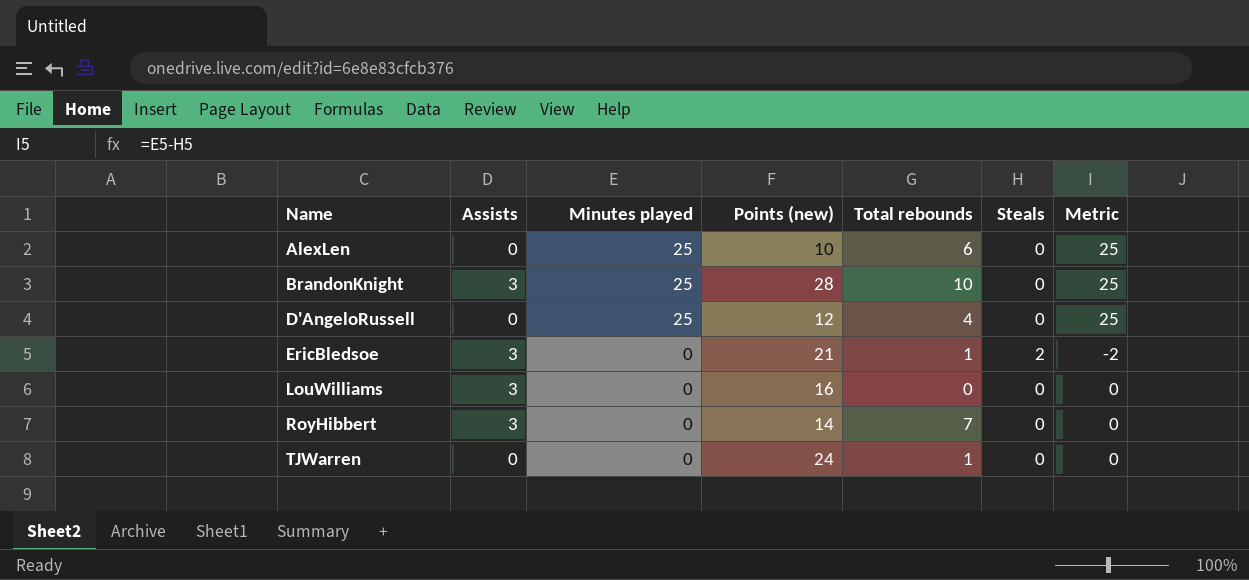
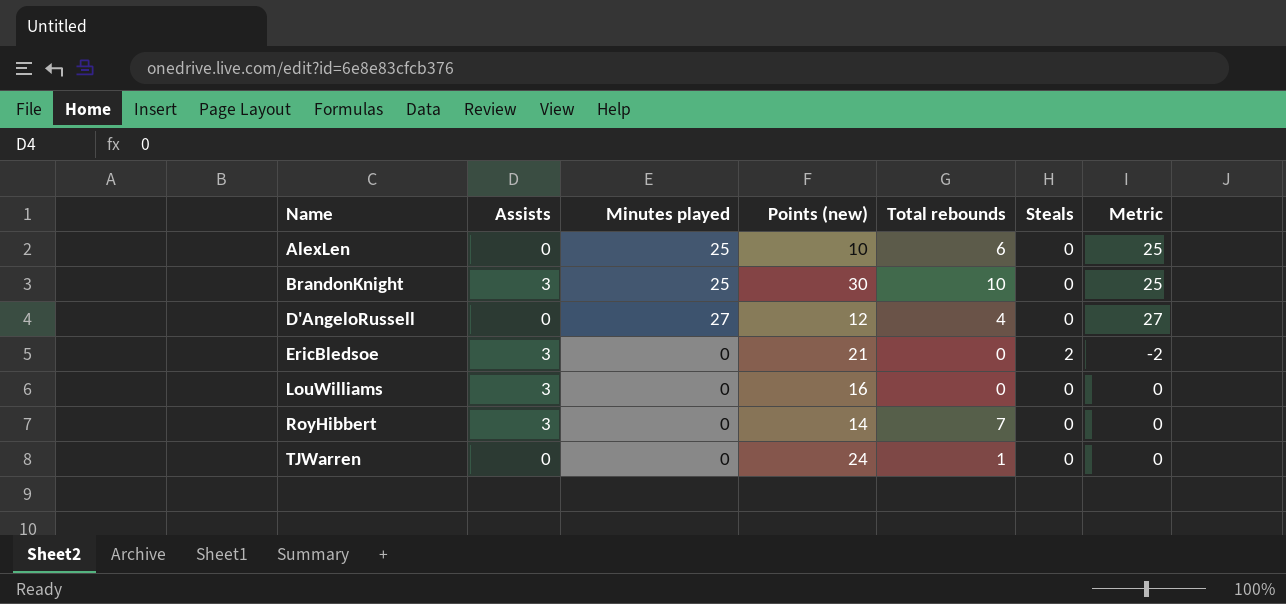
BrandonKnight | Points (new): 28 -> 30
D'AngeloRussell | Minutes played: 25 -> 27
D'AngeloRussell | Metric: 25 -> 27
EricBledsoe | Total rebounds: 1 -> 0

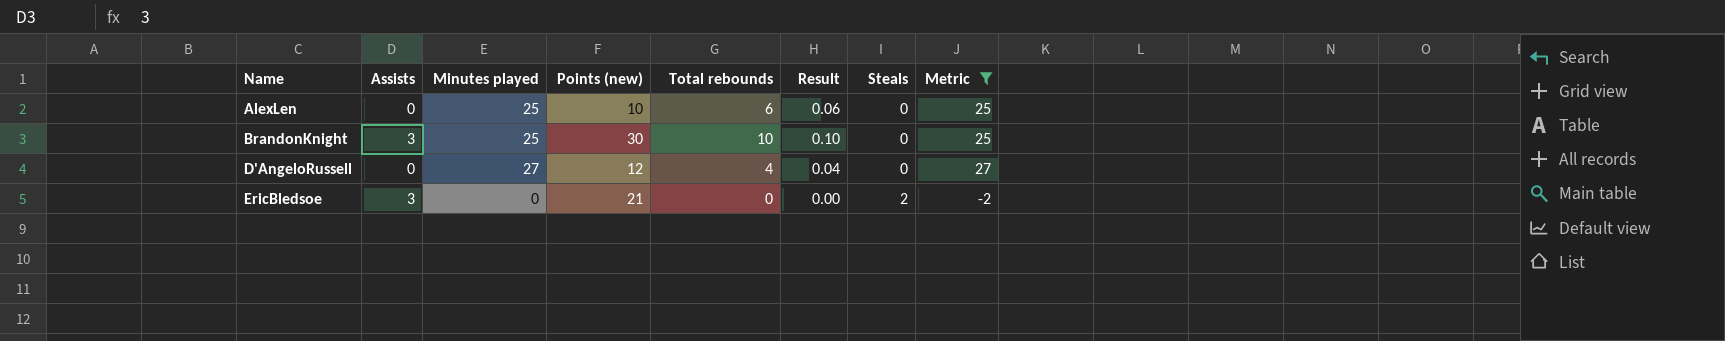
filter: none -> Metric != 0
column Result | formula: none -> [Total rebounds] * 0.01

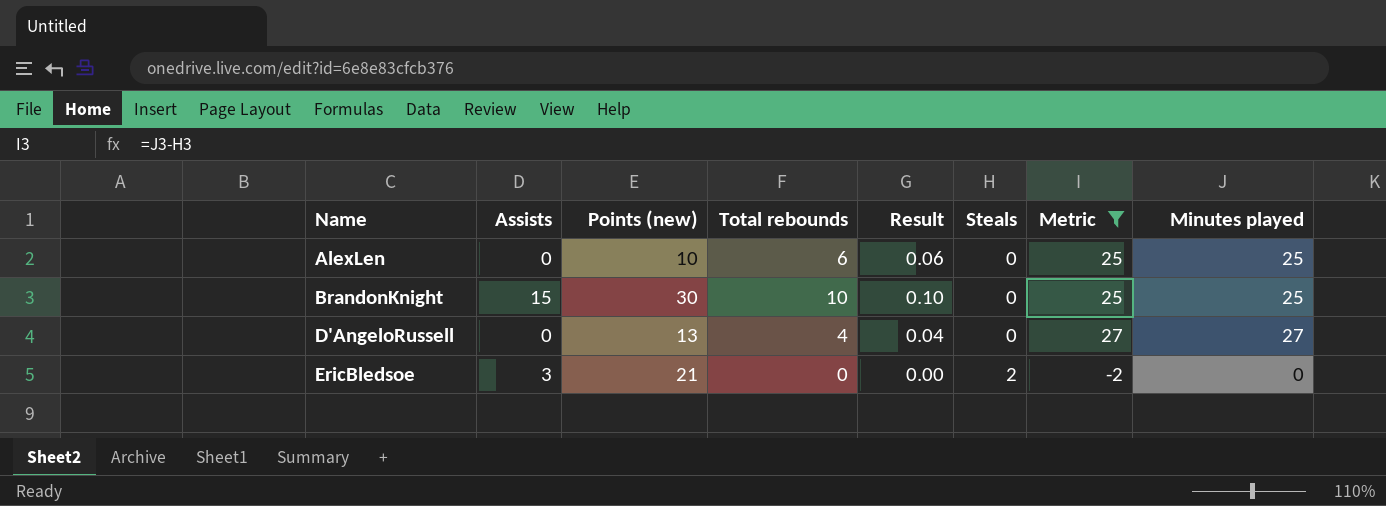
column Minutes played | position: 3 -> 8
BrandonKnight | Assists: 3 -> 15
D'AngeloRussell | Points (new): 12 -> 13

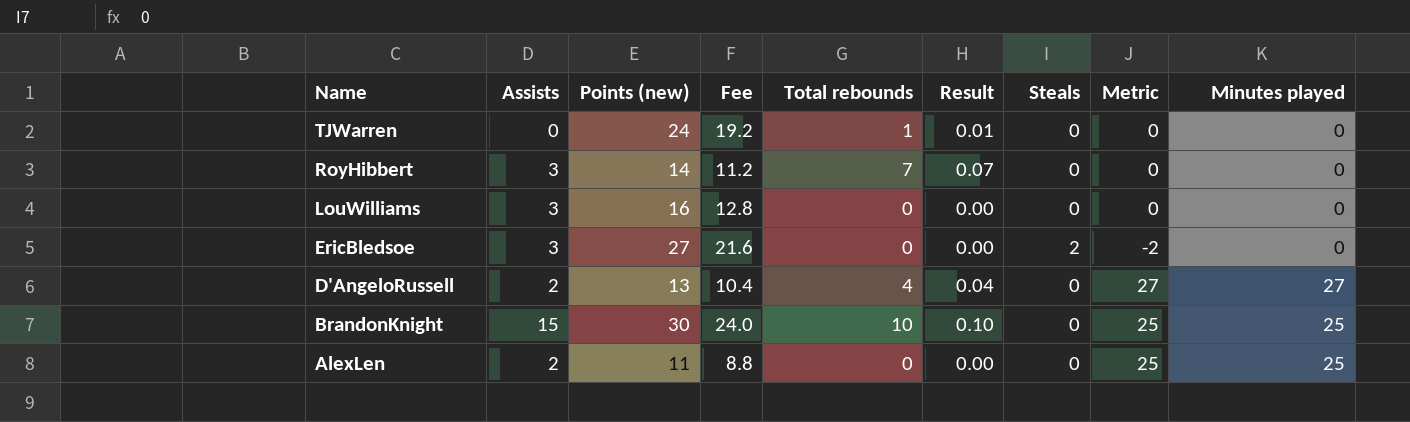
filter: Metric != 0 -> none
row order: Name ascending -> Name descending
column Fee | formula: none -> [Points (new)] * 0.8
EricBledsoe | Points (new): 21 -> 27
D'AngeloRussell | Assists: 0 -> 2
AlexLen | Assists: 0 -> 2
AlexLen | Points (new): 10 -> 11
AlexLen | Total rebounds: 6 -> 0
AlexLen | Result: 0.06 -> 0.00

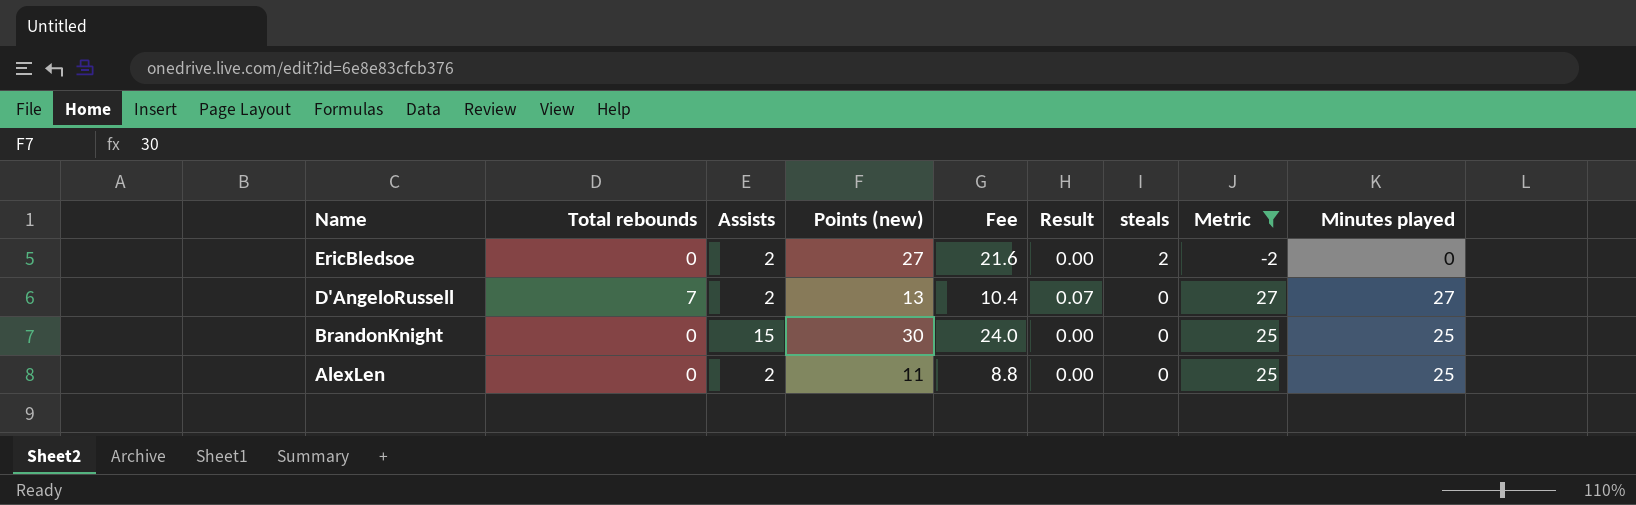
filter: none -> Metric != 0
column Total rebounds | position: 5 -> 2
column name: Steals -> steals
EricBledsoe | Assists: 3 -> 2
D'AngeloRussell | Total rebounds: 4 -> 7
D'AngeloRussell | Result: 0.04 -> 0.07
BrandonKnight | Total rebounds: 10 -> 0
BrandonKnight | Result: 0.10 -> 0.00

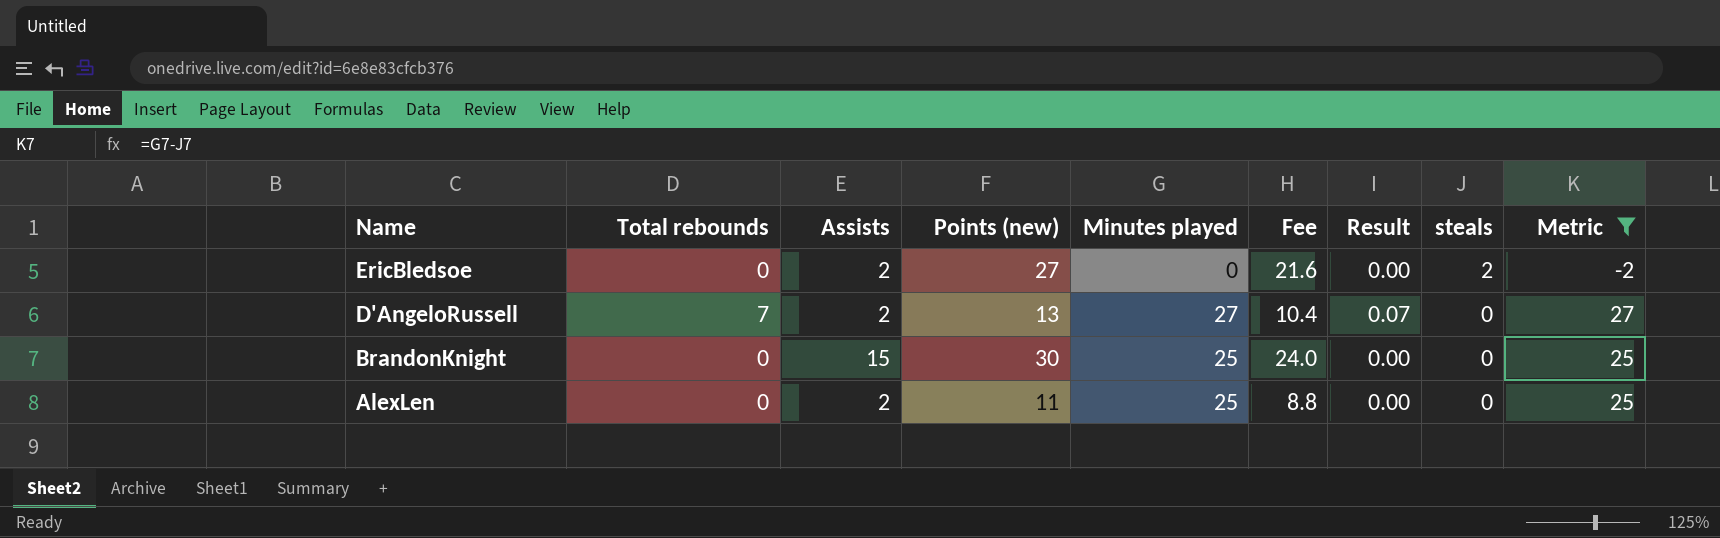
column Minutes played | position: 9 -> 5

